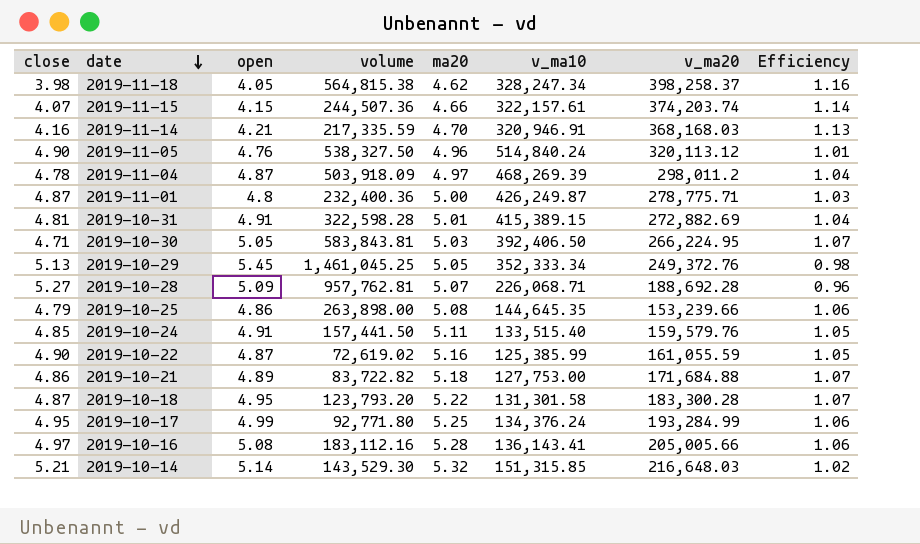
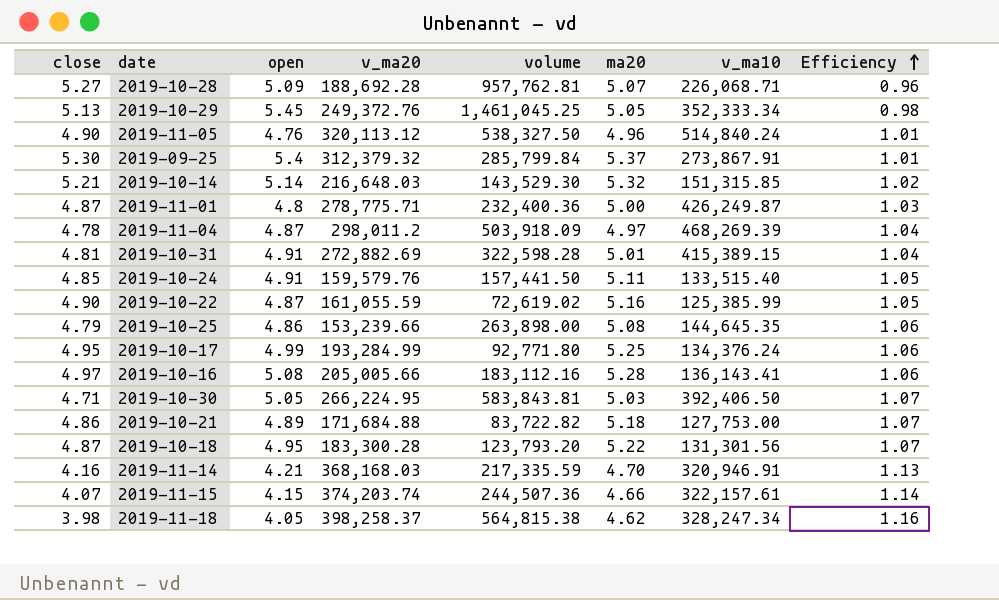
row order: date descending -> Efficiency ascending
column v_ma20 | position: 7 -> 4
row 2019-09-25: none -> 5.30 | 5.4 | 312,379.32 | 285,799.84 | 5.37 | 273,867.91 | 1.01
2019-10-18 | v_ma10: 131,301.58 -> 131,301.56

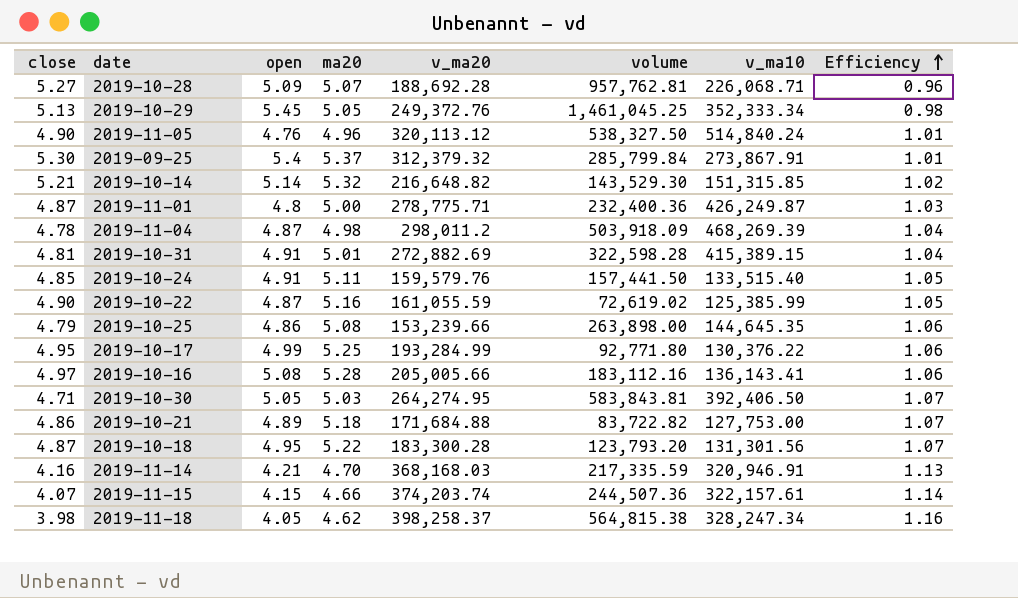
column ma20 | position: 6 -> 4
2019-10-14 | v_ma20: 216,648.03 -> 216,648.82
2019-11-04 | ma20: 4.97 -> 4.98
2019-10-17 | v_ma10: 134,376.24 -> 130,376.22
2019-10-30 | v_ma20: 266,224.95 -> 264,274.95

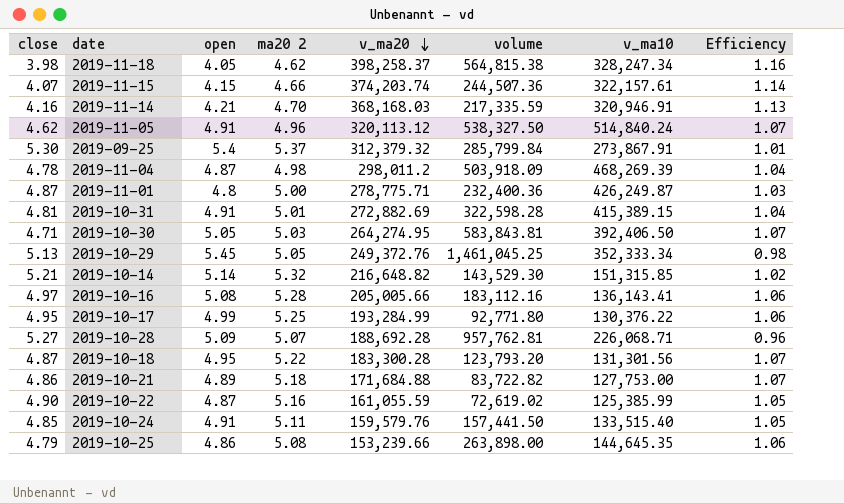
row order: Efficiency ascending -> v_ma20 descending
column name: ma20 -> ma20 2
2019-11-05 | close: 4.90 -> 4.62
2019-11-05 | open: 4.76 -> 4.91
2019-11-05 | Efficiency: 1.01 -> 1.07

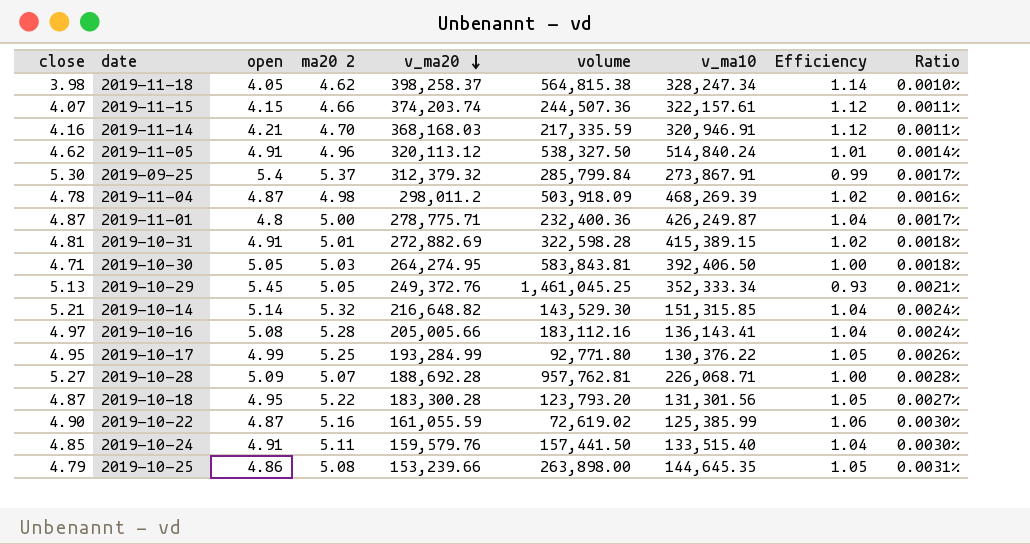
column Efficiency | formula: [ma20 2] / [close] -> [ma20 2] / [open]
column Ratio | formula: none -> [close] / [v_ma20]
row 2019-10-21: 4.86 | 4.89 | 5.18 | 171,684.88 | 83,722.82 | 127,753.00 | 1.07 -> none

